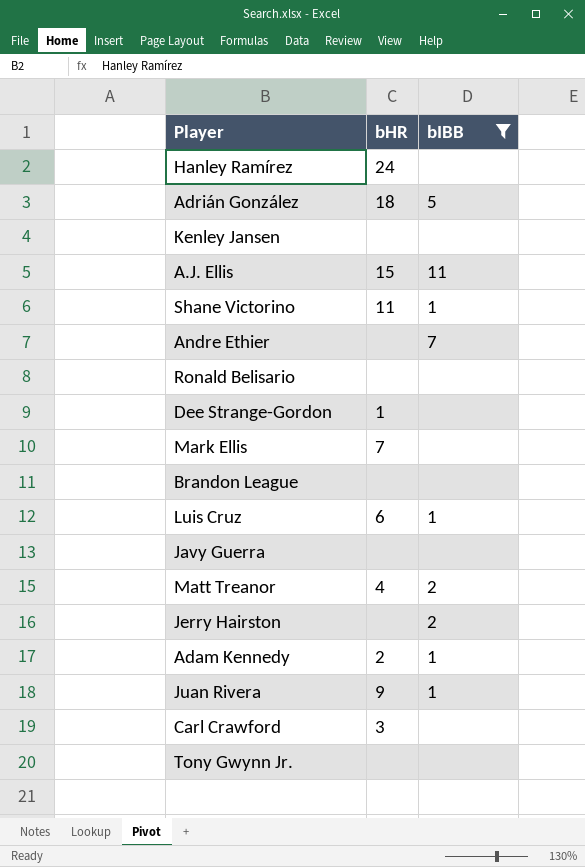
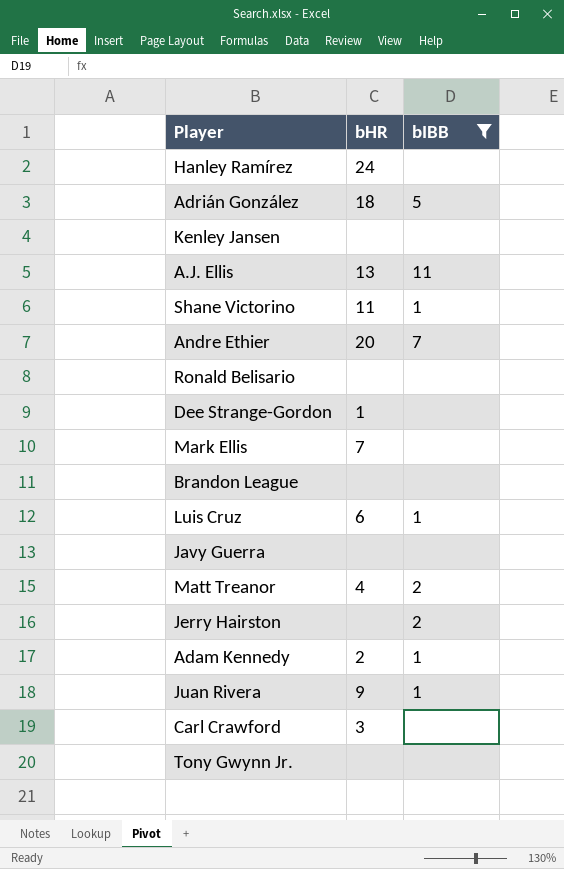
A.J. Ellis | bHR: 15 -> 13
Andre Ethier | bHR: none -> 20

